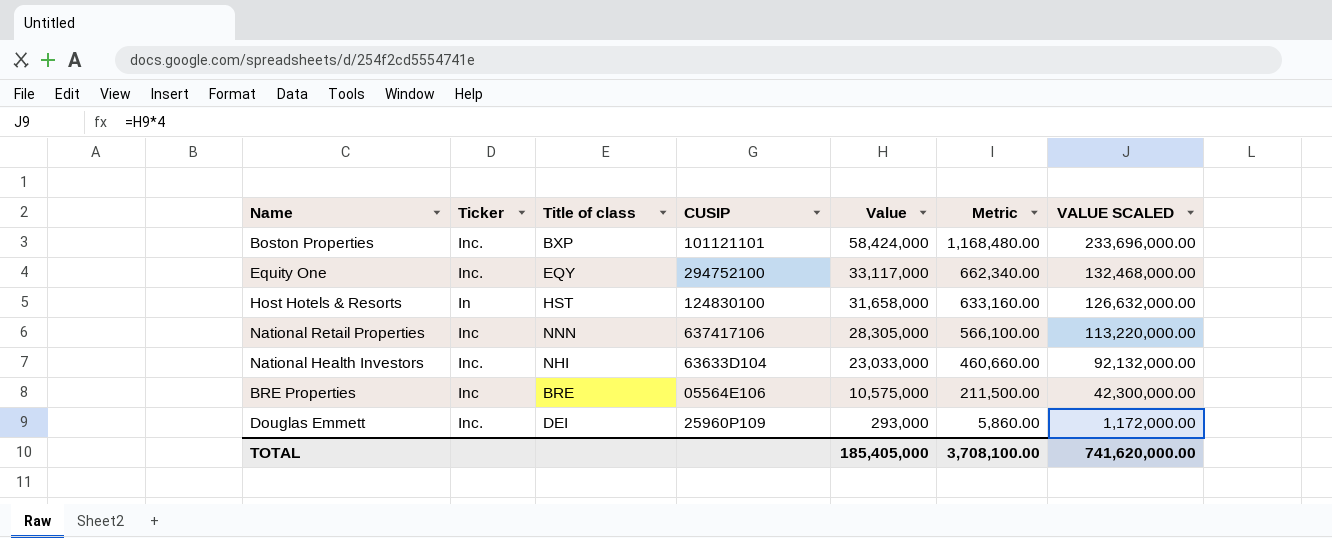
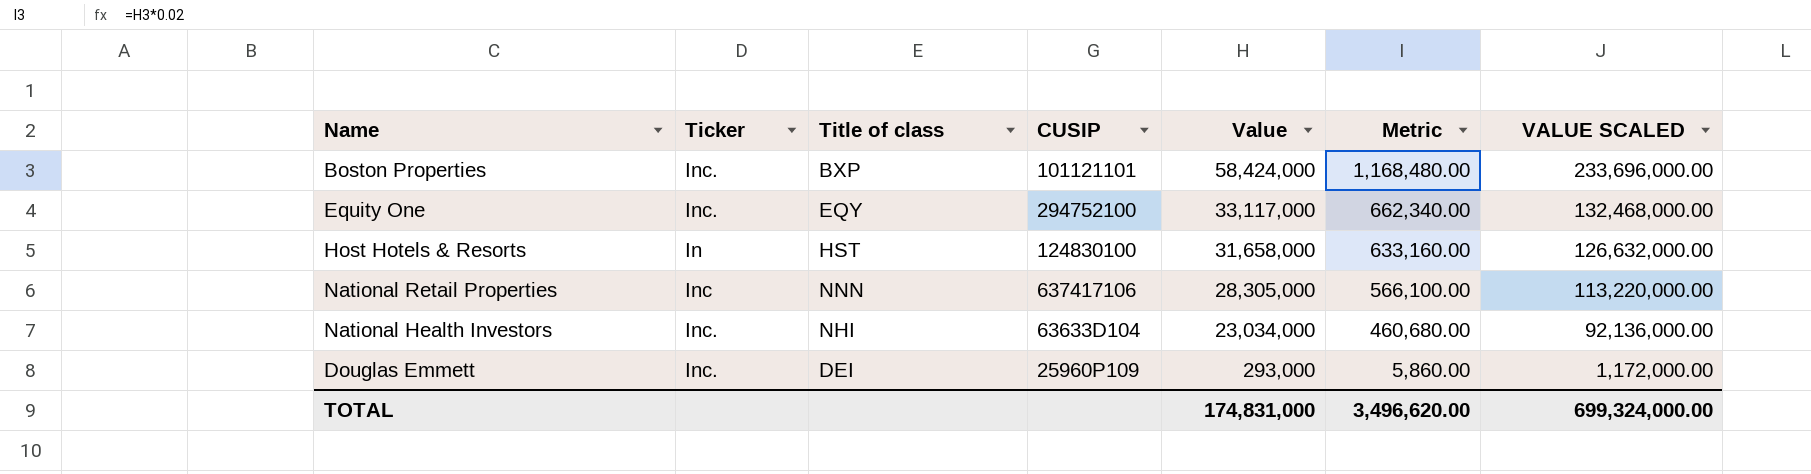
row BRE Properties: Inc | BRE | 05564E106 | 10,575,000 | 211,500.00 | 42,300,000.00 -> none
National Health Investors | Value: 23,033,000 -> 23,034,000
National Health Investors | Metric: 460,660.00 -> 460,680.00
National Health Investors | VALUE SCALED: 92,132,000.00 -> 92,136,000.00
TOTAL | Value: 185,405,000 -> 174,831,000
TOTAL | Metric: 3,708,100.00 -> 3,496,620.00
TOTAL | VALUE SCALED: 741,620,000.00 -> 699,324,000.00

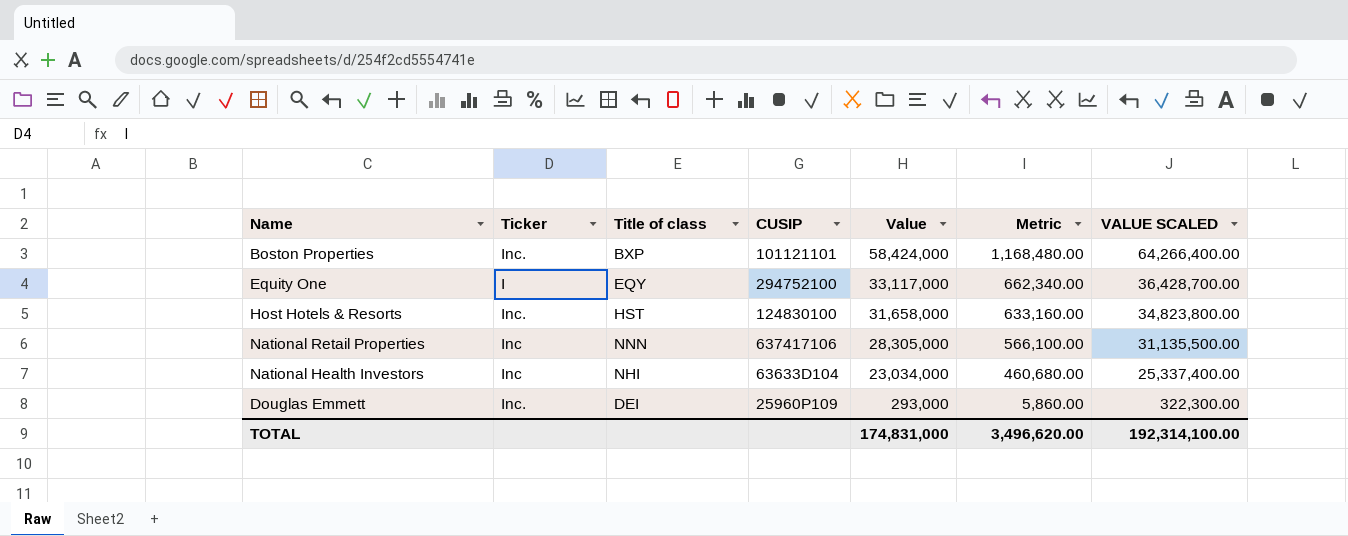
column VALUE SCALED | formula: [Value] * 4 -> [Value] * 1.1
Equity One | Ticker: Inc. -> I
Host Hotels & Resorts | Ticker: In -> Inc.
National Health Investors | Ticker: Inc. -> Inc
TOTAL | VALUE SCALED: 699,324,000.00 -> 192,314,100.00

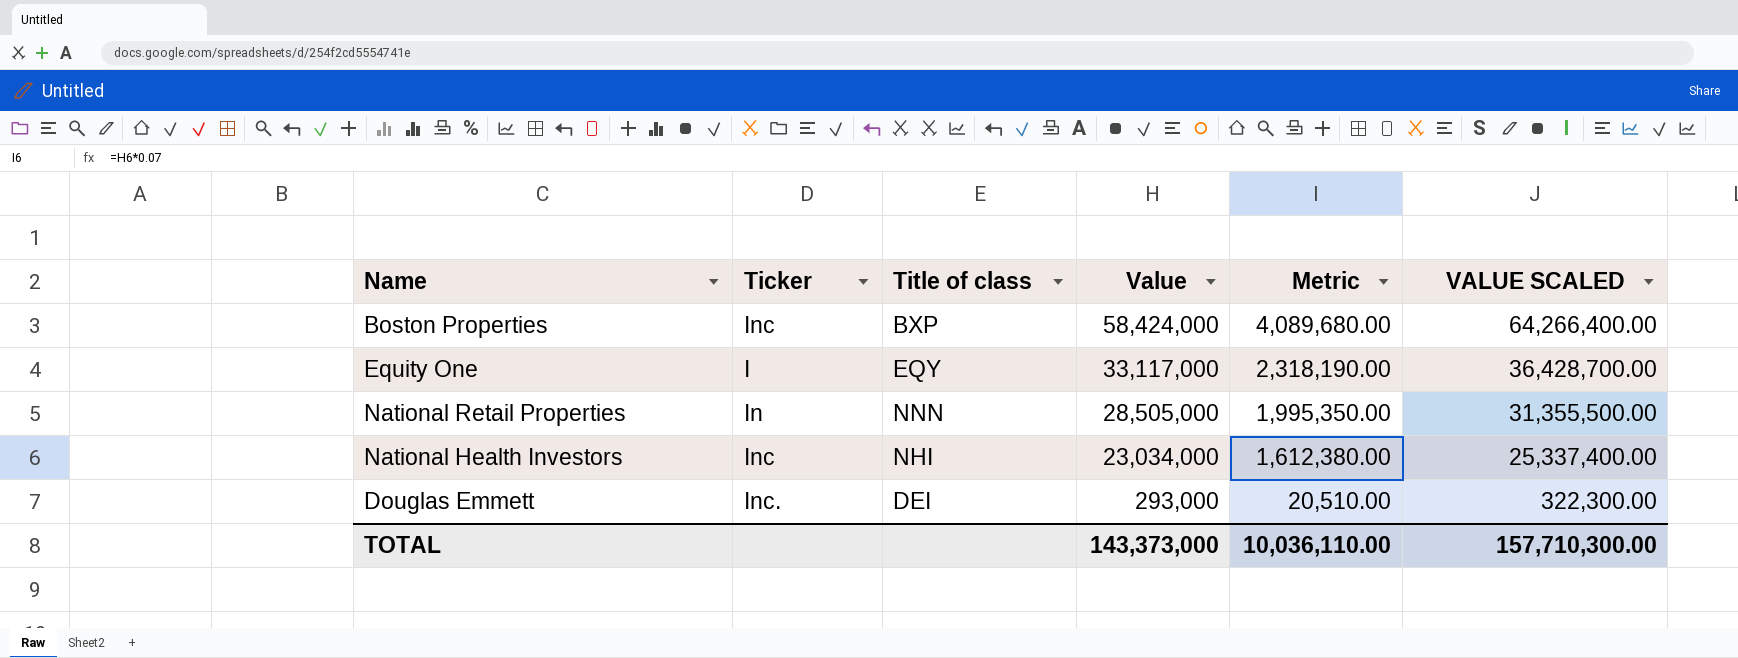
column CUSIP | position: 4 -> none
column Metric | formula: [Value] * 0.02 -> [Value] * 0.07
row Host Hotels & Resorts: Inc. | HST | 124830100 | 31,658,000 | 633,160.00 | 34,823,800.00 -> none
Boston Properties | Ticker: Inc. -> Inc
National Retail Properties | Ticker: Inc -> In
National Retail Properties | Value: 28,305,000 -> 28,505,000
National Retail Properties | VALUE SCALED: 31,135,500.00 -> 31,355,500.00
TOTAL | Value: 174,831,000 -> 143,373,000
TOTAL | Metric: 3,496,620.00 -> 10,036,110.00
TOTAL | VALUE SCALED: 192,314,100.00 -> 157,710,300.00

